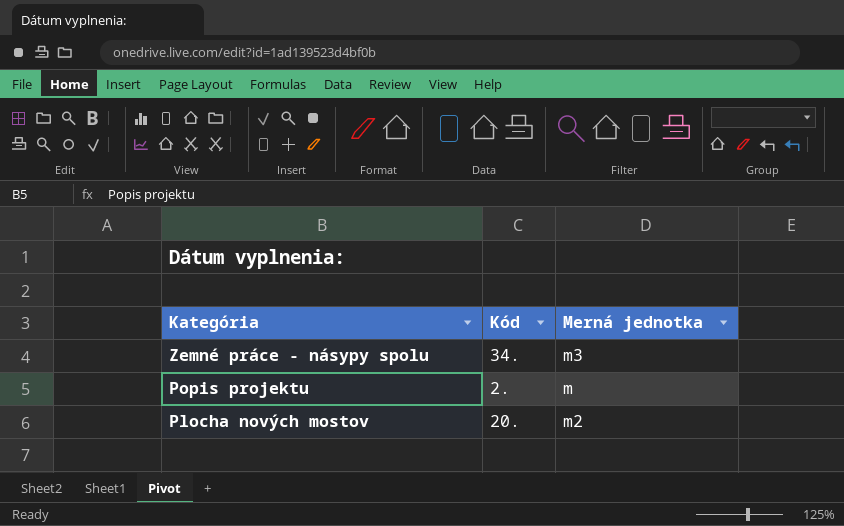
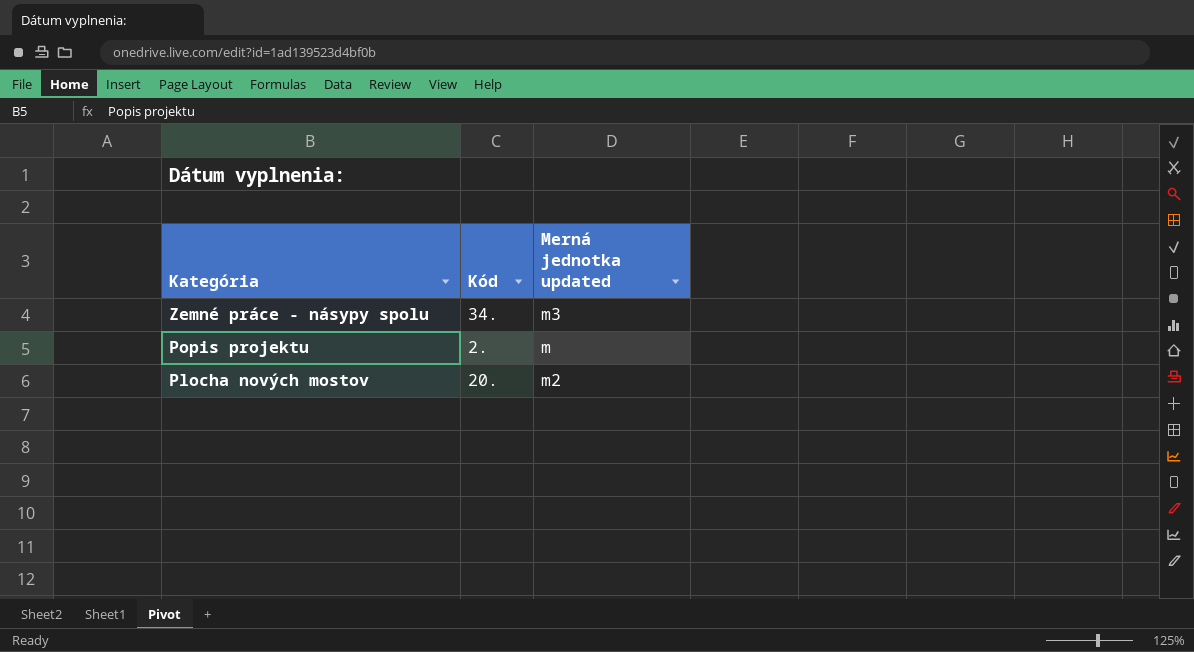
column name: Merná jednotka -> Merná jednotka updated

